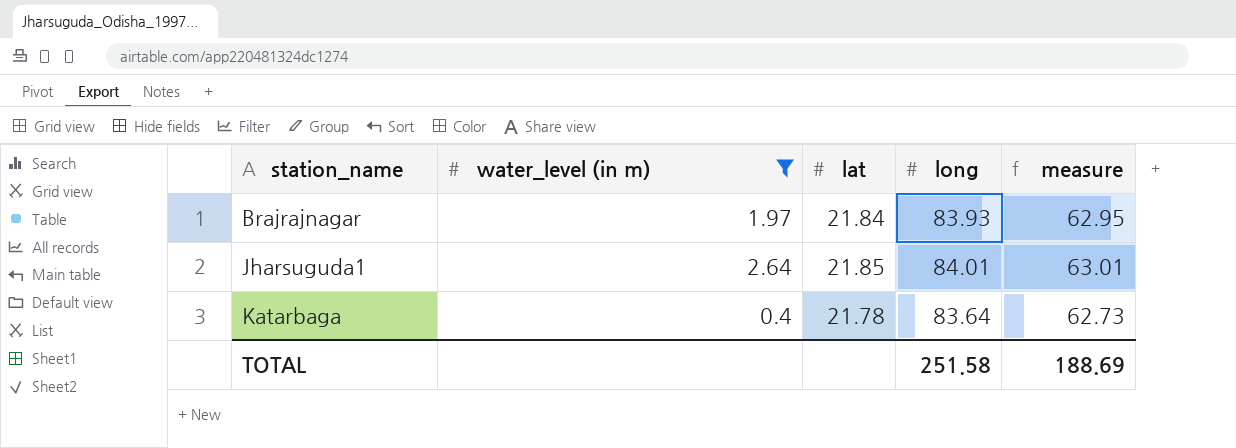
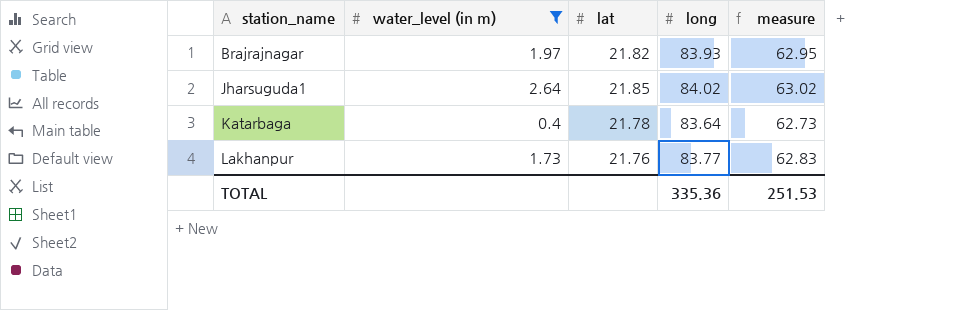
Brajrajnagar | lat: 21.84 -> 21.82
Jharsuguda1 | long: 84.01 -> 84.02
Jharsuguda1 | measure: 63.01 -> 63.02
row Lakhanpur: none -> 1.73 | 21.76 | 83.77 | 62.83
TOTAL | long: 251.58 -> 335.36
TOTAL | measure: 188.69 -> 251.53

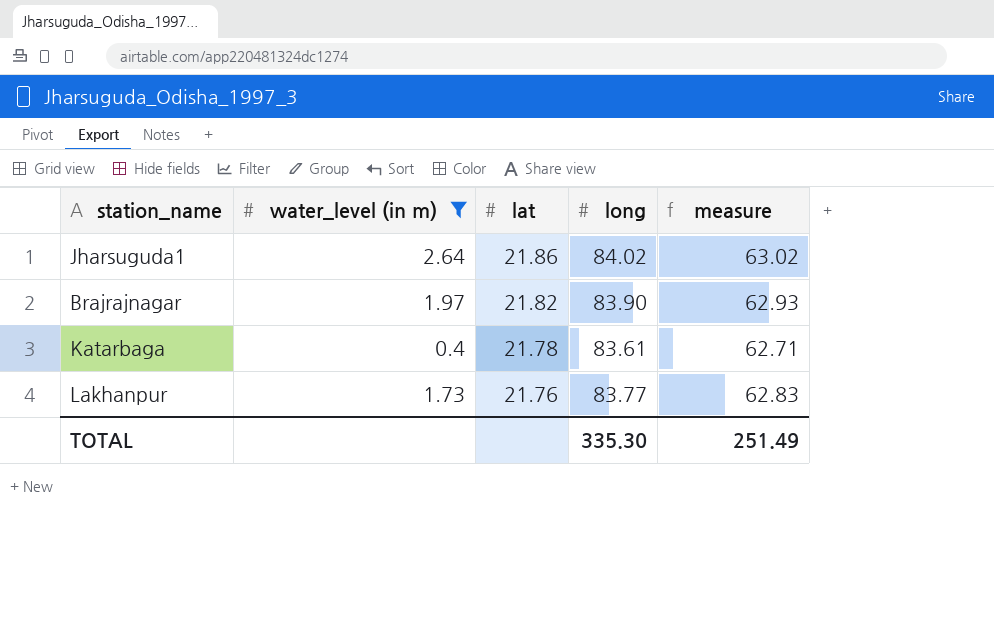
row order: station_name ascending -> lat descending
Jharsuguda1 | lat: 21.85 -> 21.86
Brajrajnagar | long: 83.93 -> 83.90
Brajrajnagar | measure: 62.95 -> 62.93
Katarbaga | long: 83.64 -> 83.61
Katarbaga | measure: 62.73 -> 62.71
TOTAL | long: 335.36 -> 335.30
TOTAL | measure: 251.53 -> 251.49

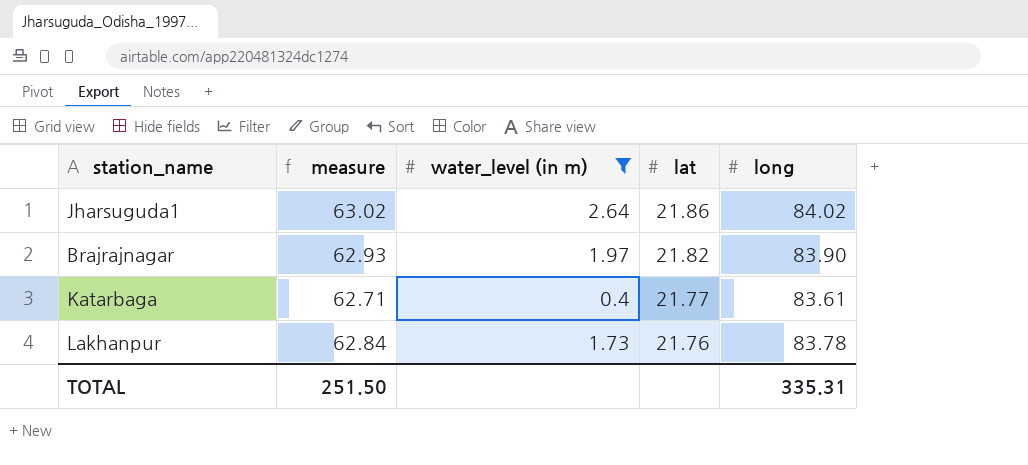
column measure | position: 5 -> 2
Katarbaga | lat: 21.78 -> 21.77
Lakhanpur | measure: 62.83 -> 62.84
Lakhanpur | long: 83.77 -> 83.78
TOTAL | measure: 251.49 -> 251.50
TOTAL | long: 335.30 -> 335.31

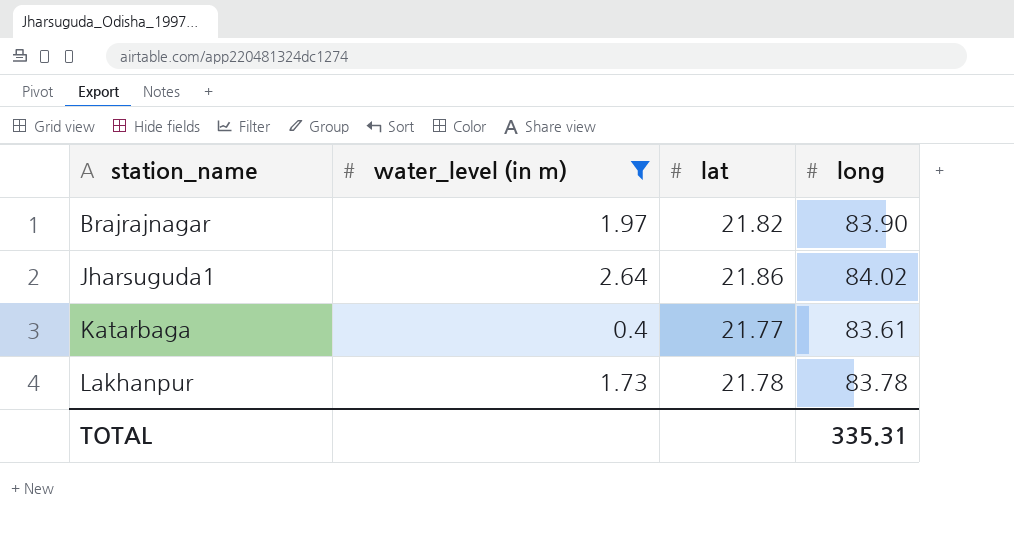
row order: lat descending -> station_name ascending
column measure | formula: [long] * 0.75 -> none
Lakhanpur | lat: 21.76 -> 21.78

